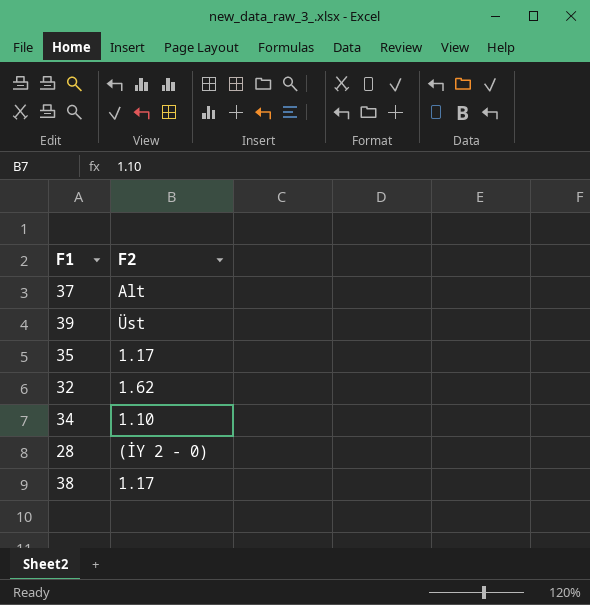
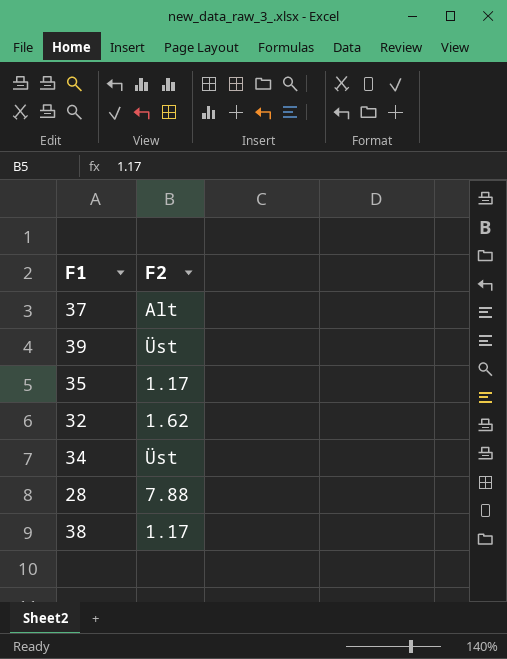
34 | F2: 1.10 -> Üst
28 | F2: (İY 2 - 0) -> 7.88

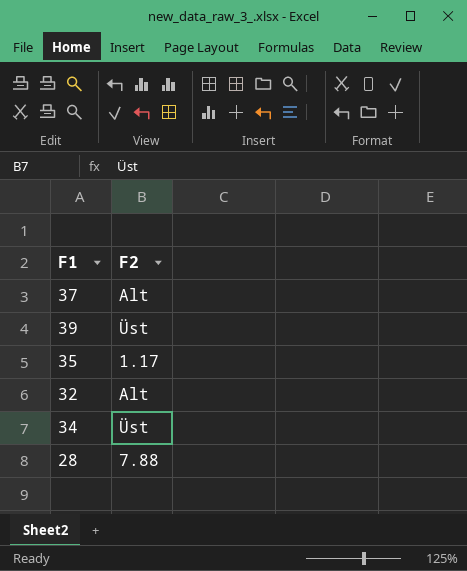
row 38: 1.17 -> none
32 | F2: 1.62 -> Alt

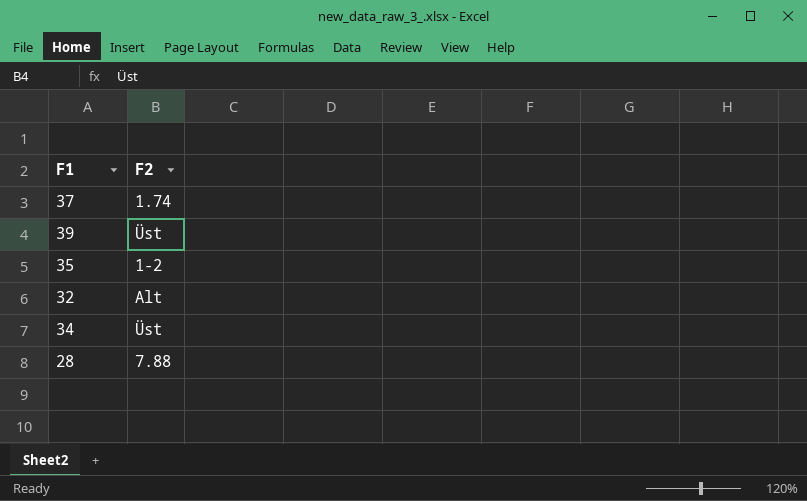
37 | F2: Alt -> 1.74
35 | F2: 1.17 -> 1-2

